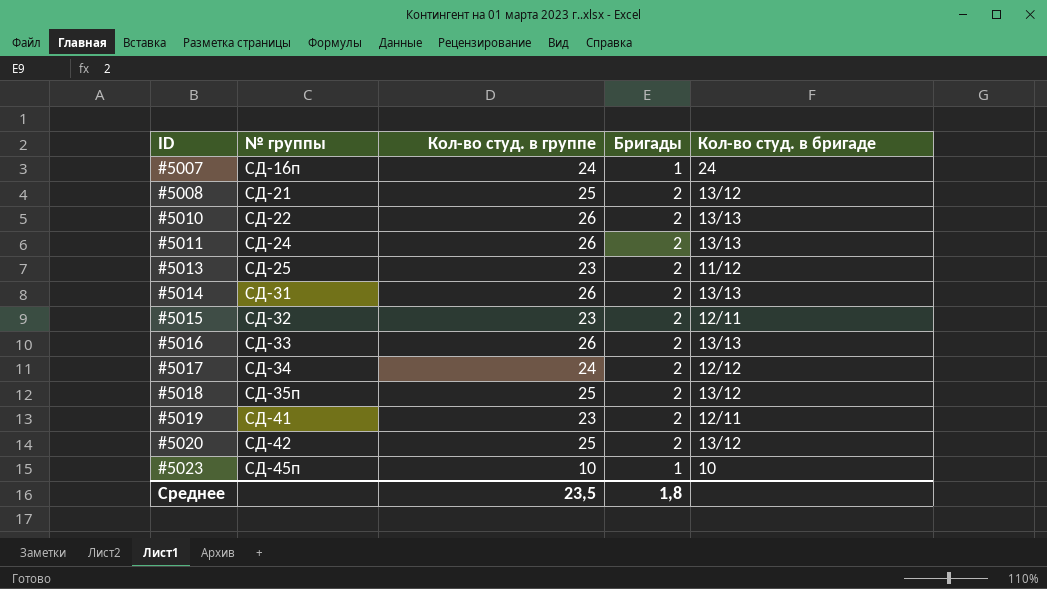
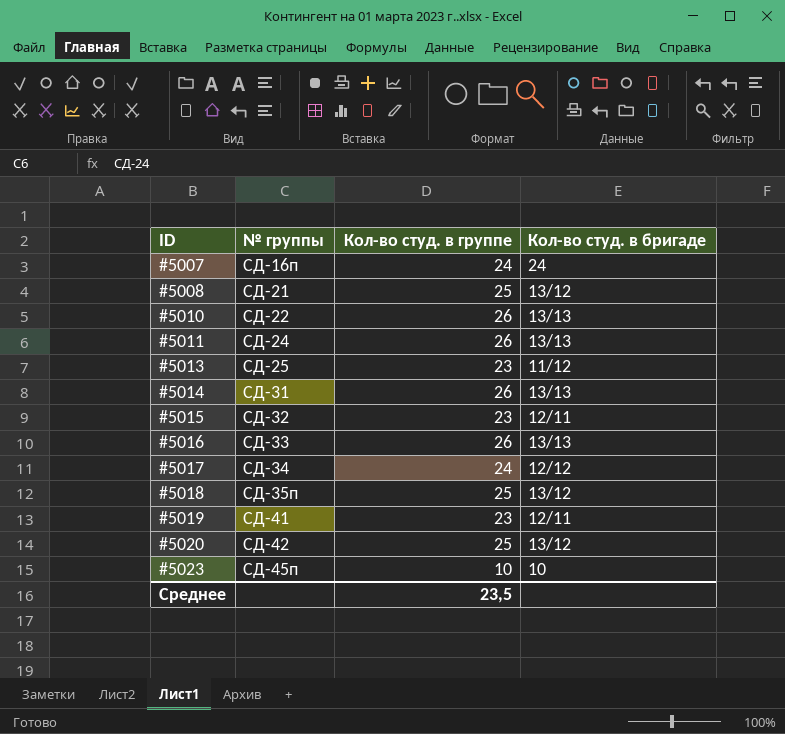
column Бригады | position: 4 -> none

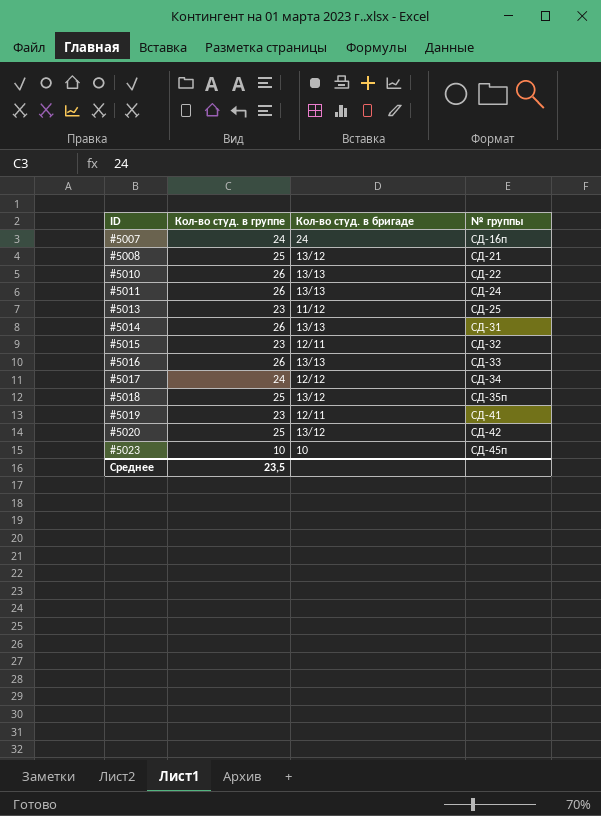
column № группы | position: 2 -> 4

